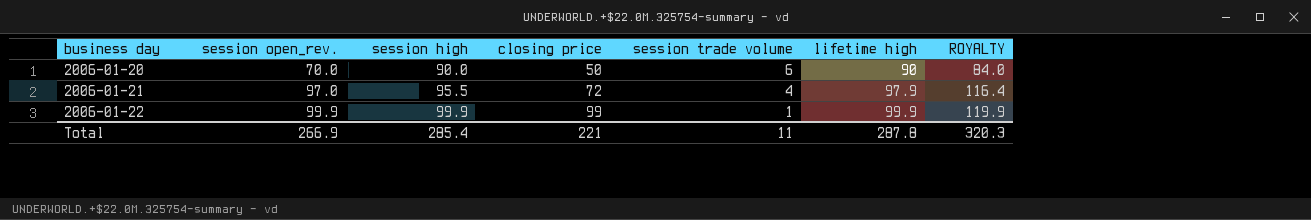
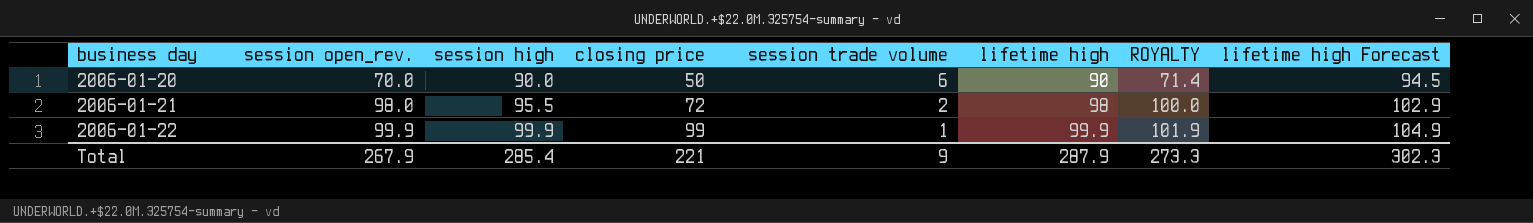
column ROYALTY | formula: [session open_rev.] * 1.2 -> [session open_rev.] * 1.02
column lifetime high Forecast | formula: none -> [lifetime high] * 1.05
2006-01-21 | session open_rev.: 97.0 -> 98.0
2006-01-21 | session trade volume: 4 -> 2
2006-01-21 | lifetime high: 97.9 -> 98
Total | session open_rev.: 266.9 -> 267.9
Total | session trade volume: 11 -> 9
Total | lifetime high: 287.8 -> 287.9
Total | ROYALTY: 320.3 -> 273.3

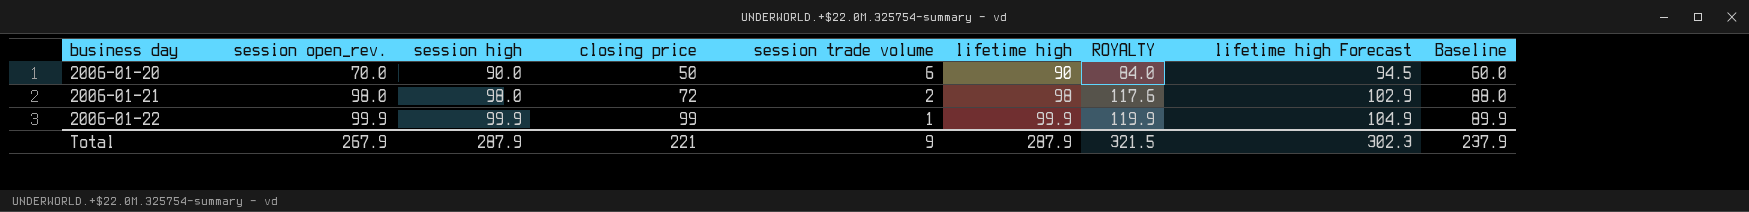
column ROYALTY | formula: [session open_rev.] * 1.02 -> [session open_rev.] * 1.2
column Baseline | formula: none -> [session open_rev.] - 10
2006-01-21 | session high: 95.5 -> 98.0
Total | session high: 285.4 -> 287.9
Total | ROYALTY: 273.3 -> 321.5

